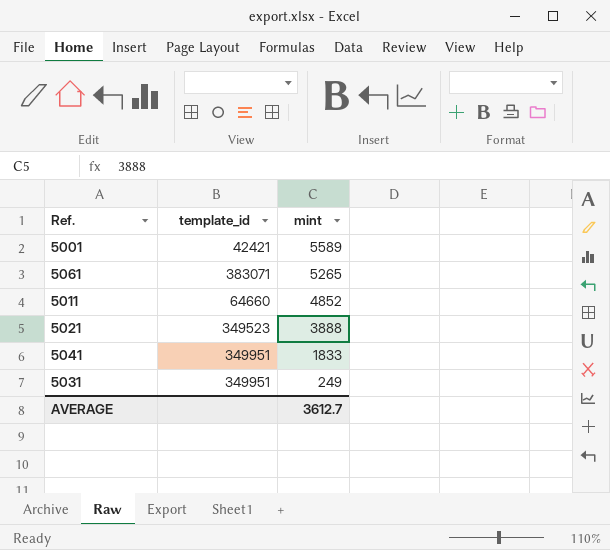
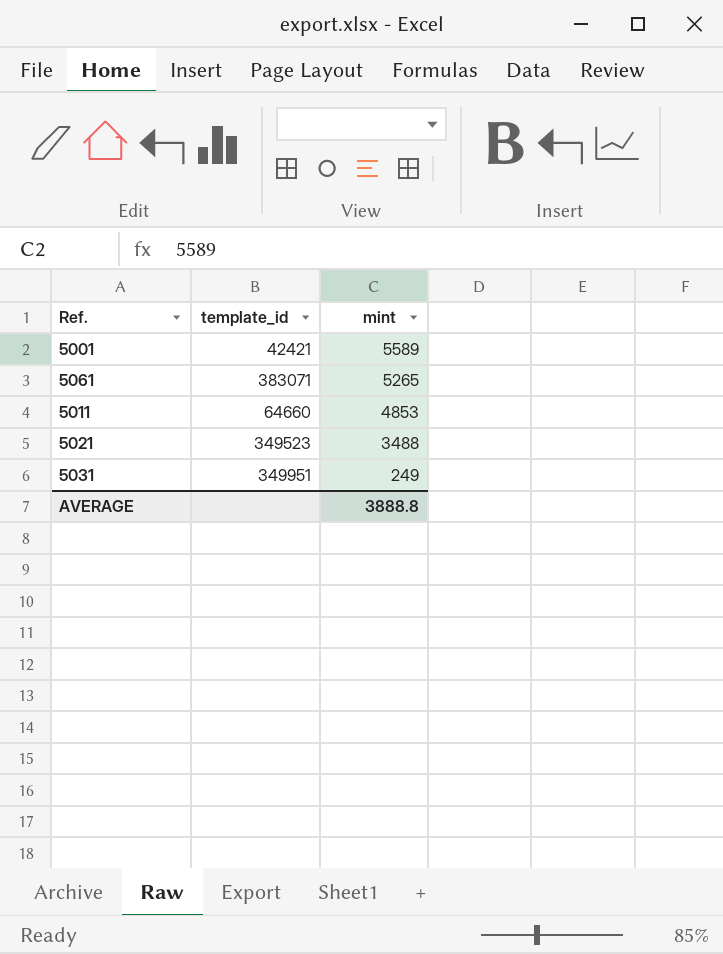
row 5041: 349951 | 1833 -> none
5011 | mint: 4852 -> 4853
5021 | mint: 3888 -> 3488
AVERAGE | mint: 3612.7 -> 3888.8

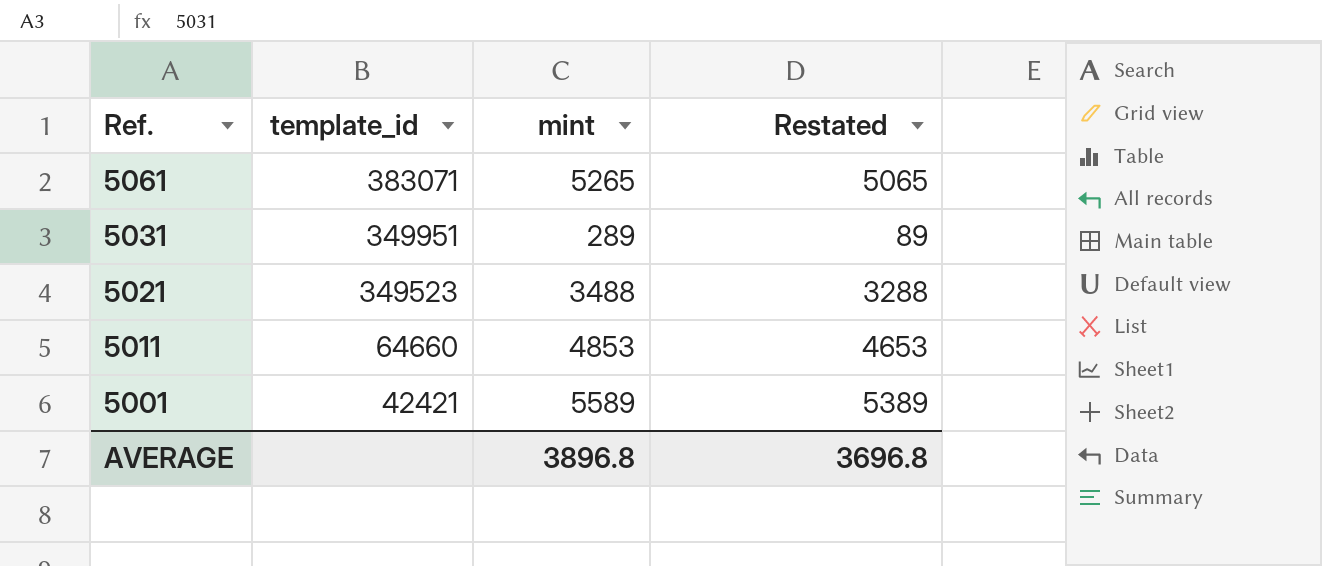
row order: mint descending -> Ref. descending
column Restated | formula: none -> [mint] - 200
5031 | mint: 249 -> 289
AVERAGE | mint: 3888.8 -> 3896.8

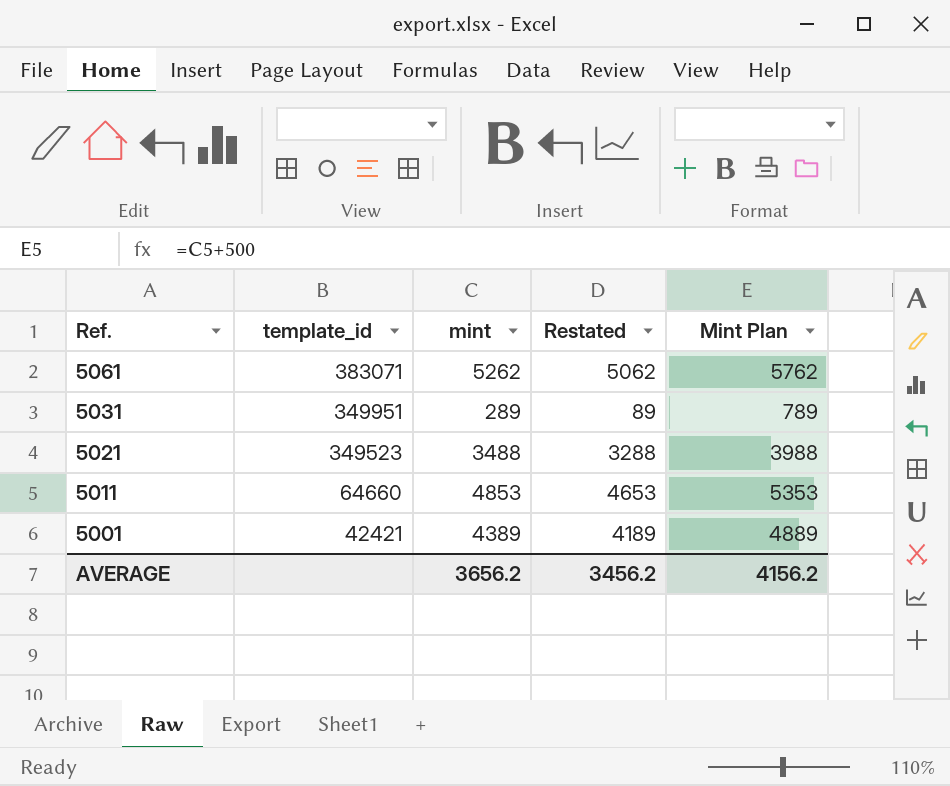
column Mint Plan | formula: none -> [mint] + 500
5061 | mint: 5265 -> 5262
5061 | Restated: 5065 -> 5062
5001 | mint: 5589 -> 4389
5001 | Restated: 5389 -> 4189
AVERAGE | mint: 3896.8 -> 3656.2
AVERAGE | Restated: 3696.8 -> 3456.2

